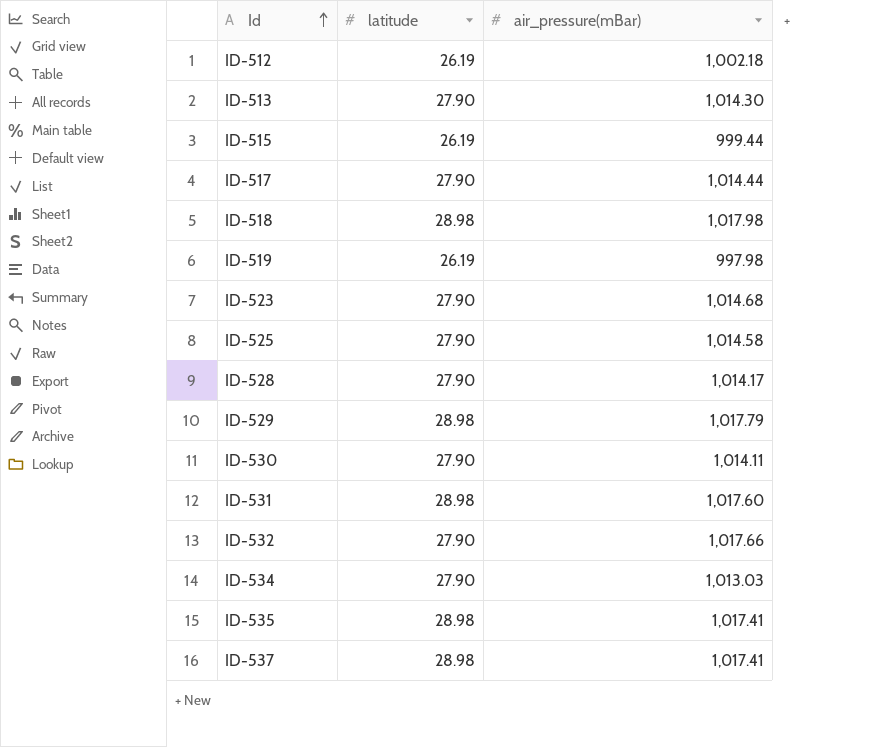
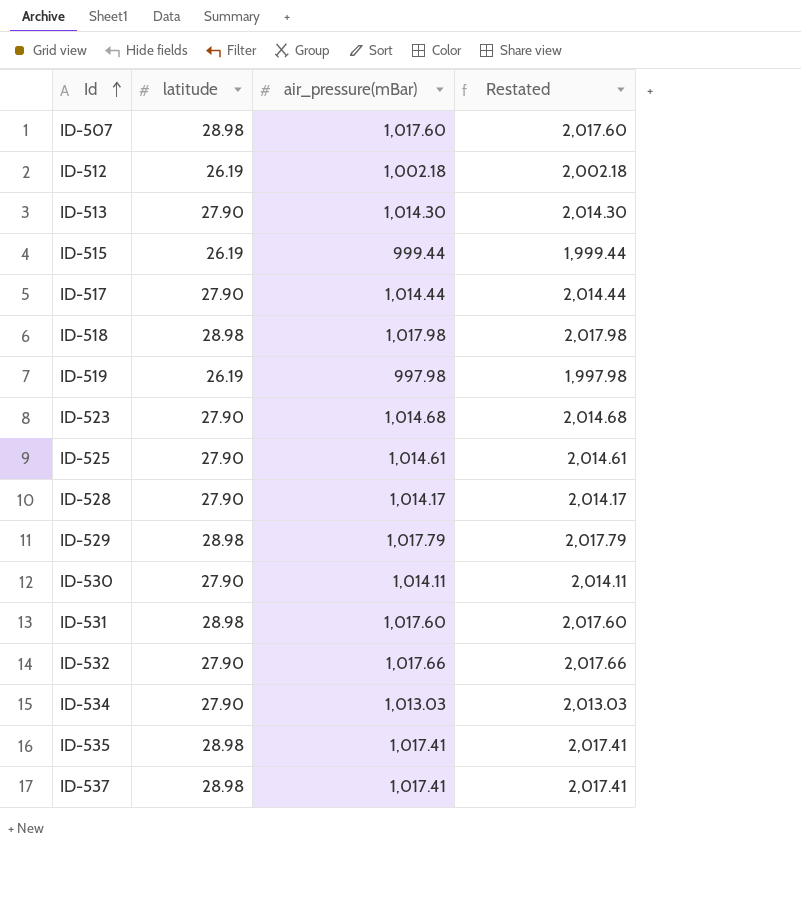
column Restated | formula: none -> [air_pressure(mBar)] + 1000
row ID-507: none -> 28.98 | 1,017.60 | 2,017.60
ID-525 | air_pressure(mBar): 1,014.58 -> 1,014.61

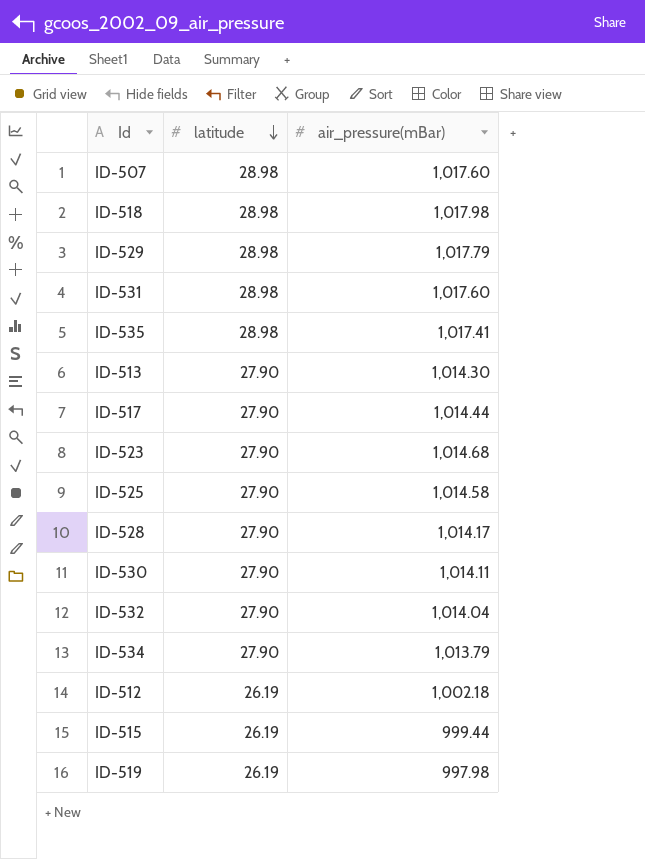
row order: Id ascending -> latitude descending
column Restated | formula: [air_pressure(mBar)] + 1000 -> none
row ID-537: 28.98 | 1,017.41 | 2,017.41 -> none
ID-525 | air_pressure(mBar): 1,014.61 -> 1,014.58
ID-532 | air_pressure(mBar): 1,017.66 -> 1,014.04
ID-534 | air_pressure(mBar): 1,013.03 -> 1,013.79

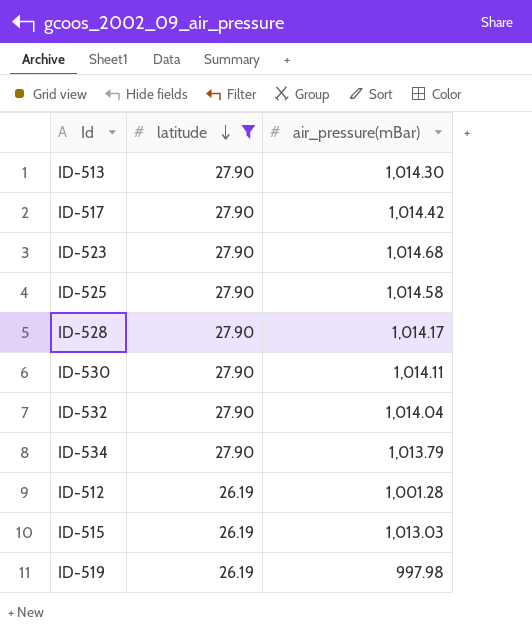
filter: none -> latitude != 28.98
ID-517 | air_pressure(mBar): 1,014.44 -> 1,014.42
ID-512 | air_pressure(mBar): 1,002.18 -> 1,001.28
ID-515 | air_pressure(mBar): 999.44 -> 1,013.03

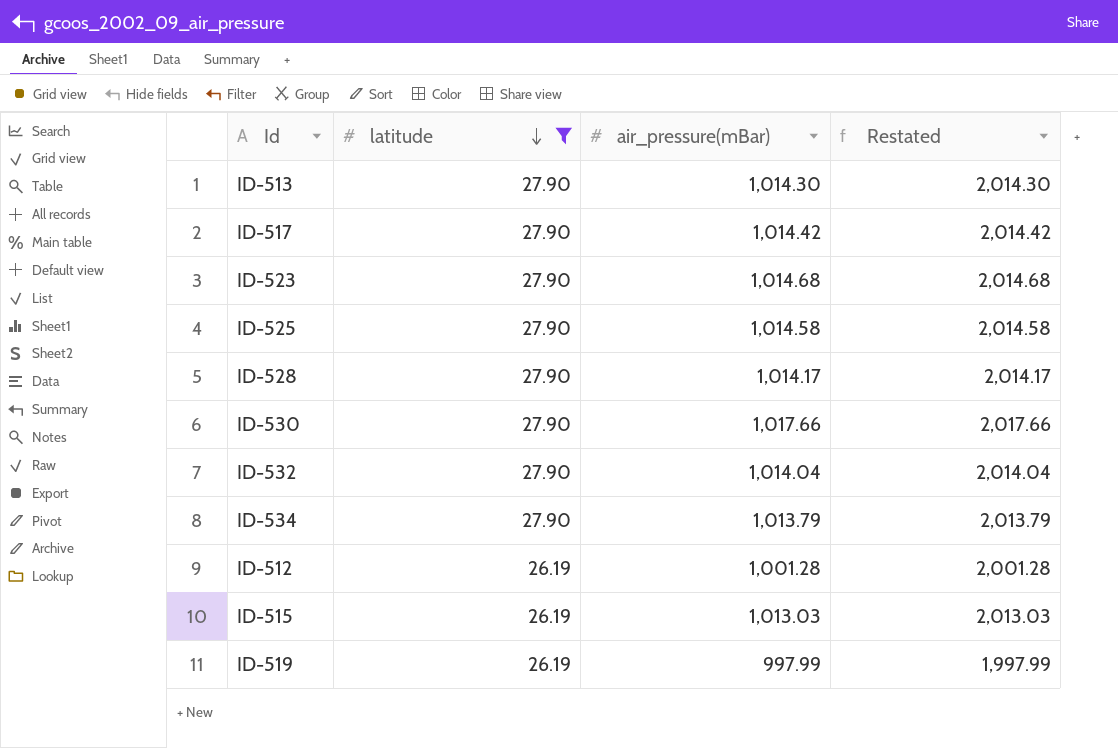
column Restated | formula: none -> [air_pressure(mBar)] + 1000
ID-530 | air_pressure(mBar): 1,014.11 -> 1,017.66
ID-519 | air_pressure(mBar): 997.98 -> 997.99

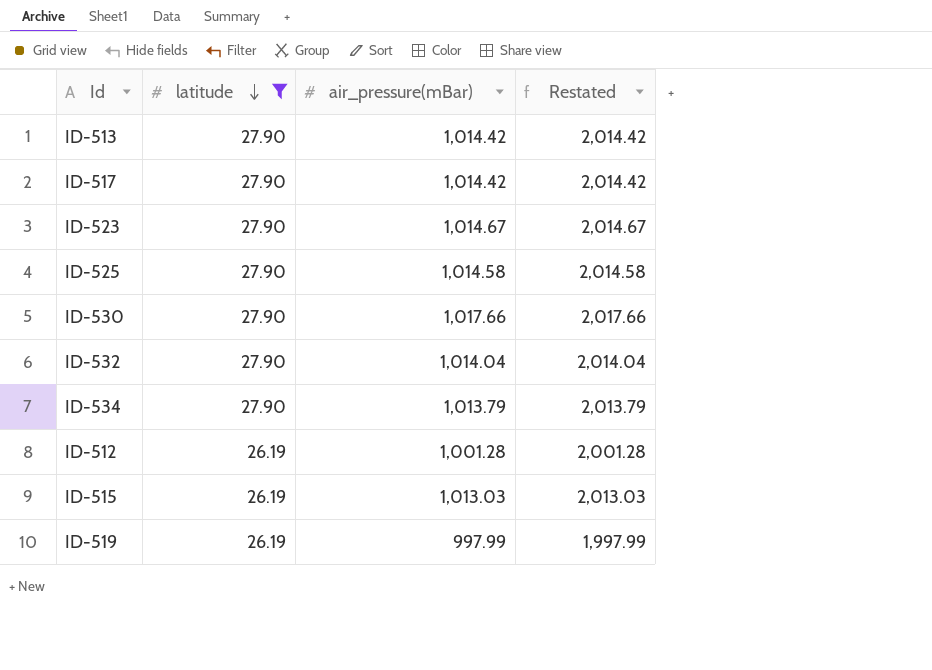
row ID-528: 27.90 | 1,014.17 | 2,014.17 -> none
ID-513 | air_pressure(mBar): 1,014.30 -> 1,014.42
ID-513 | Restated: 2,014.30 -> 2,014.42
ID-523 | air_pressure(mBar): 1,014.68 -> 1,014.67
ID-523 | Restated: 2,014.68 -> 2,014.67

